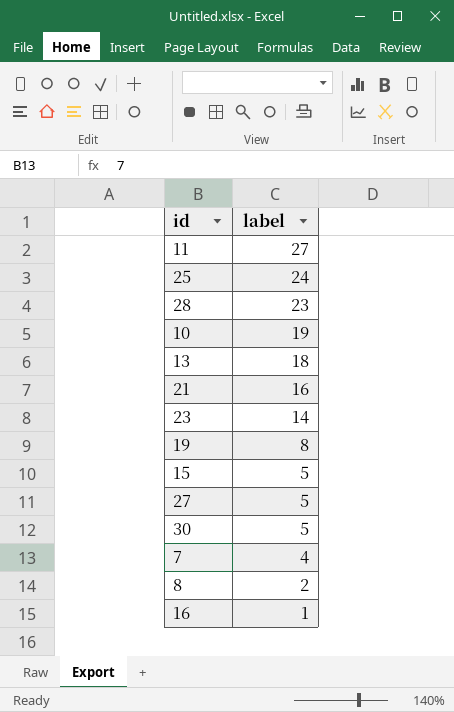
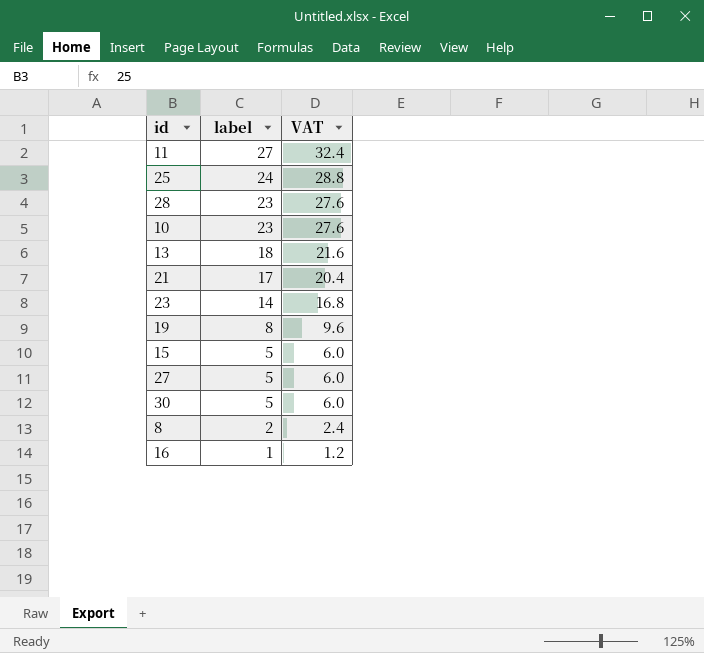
column VAT | formula: none -> [label] * 1.2
row 7: 4 -> none
10 | label: 19 -> 23
21 | label: 16 -> 17

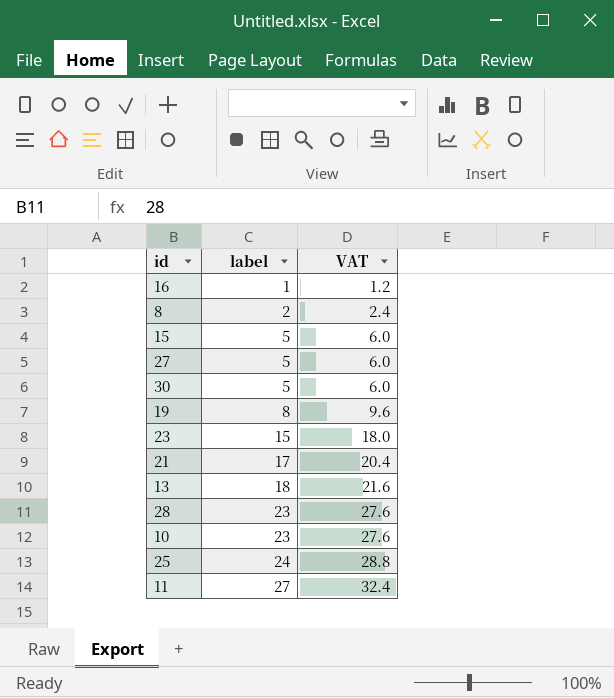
row order: label descending -> label ascending
23 | label: 14 -> 15
23 | VAT: 16.8 -> 18.0

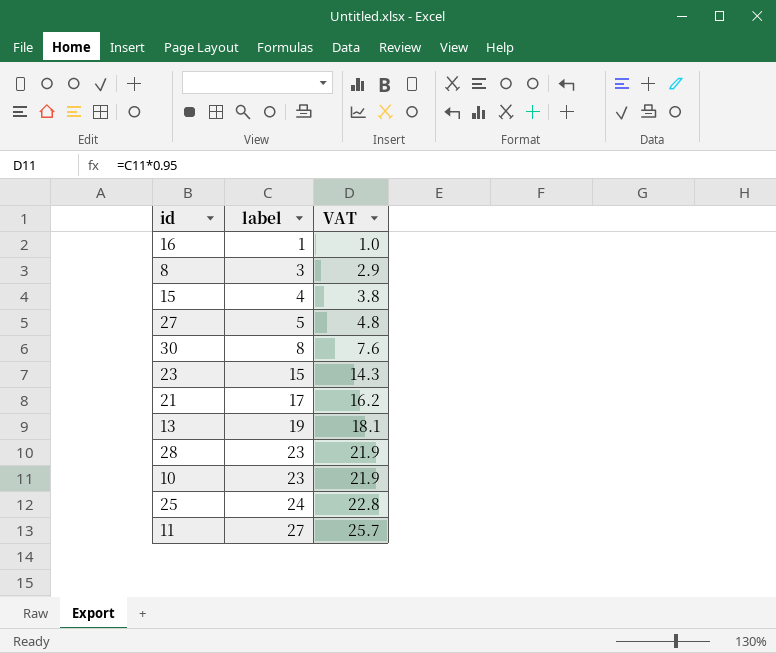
column VAT | formula: [label] * 1.2 -> [label] * 0.95
row 19: 8 | 9.6 -> none
8 | label: 2 -> 3
15 | label: 5 -> 4
30 | label: 5 -> 8
13 | label: 18 -> 19

